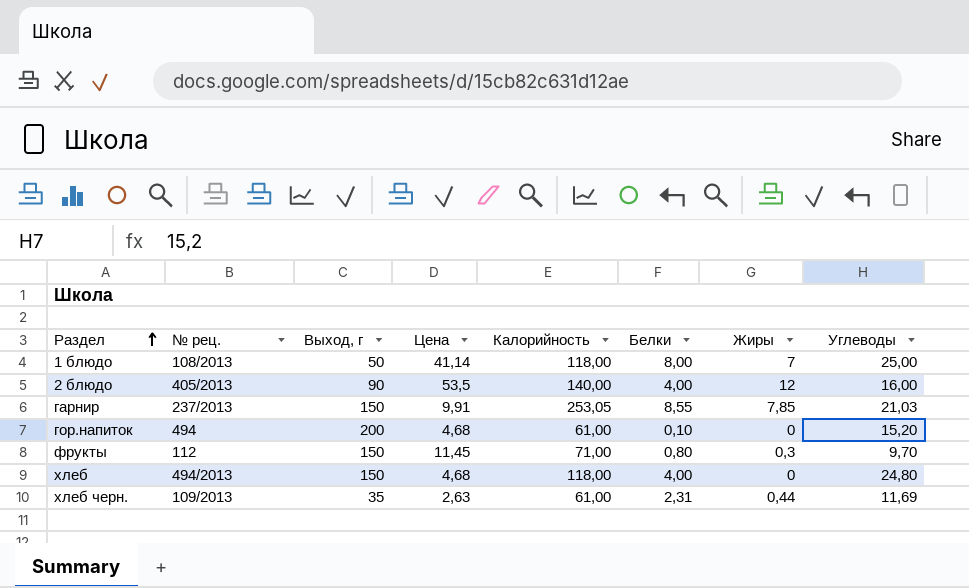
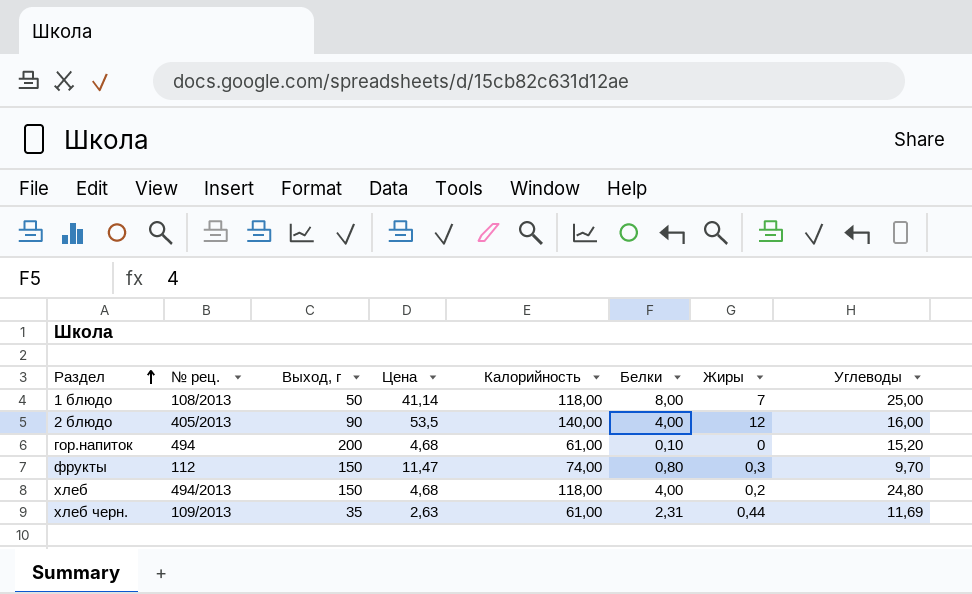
row гарнир: 237/2013 | 150 | 9,91 | 253,05 | 8,55 | 7,85 | 21,03 -> none
фрукты | Цена: 11,45 -> 11,47
фрукты | Калорийность: 71,00 -> 74,00
хлеб | Жиры: 0 -> 0,2

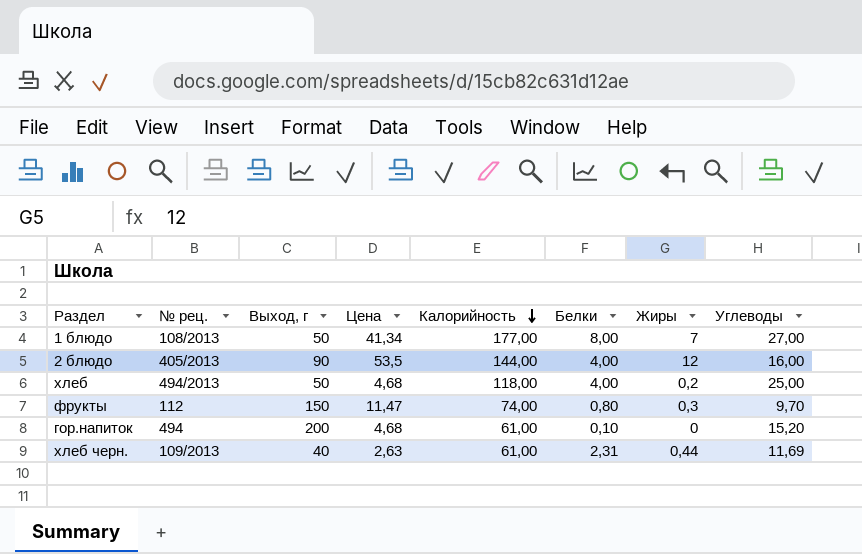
row order: Раздел ascending -> Калорийность descending
1 блюдо | Цена: 41,14 -> 41,34
1 блюдо | Калорийность: 118,00 -> 177,00
1 блюдо | Углеводы: 25,00 -> 27,00
2 блюдо | Калорийность: 140,00 -> 144,00
хлеб | Выход, г: 150 -> 50
хлеб | Углеводы: 24,80 -> 25,00
хлеб черн. | Выход, г: 35 -> 40

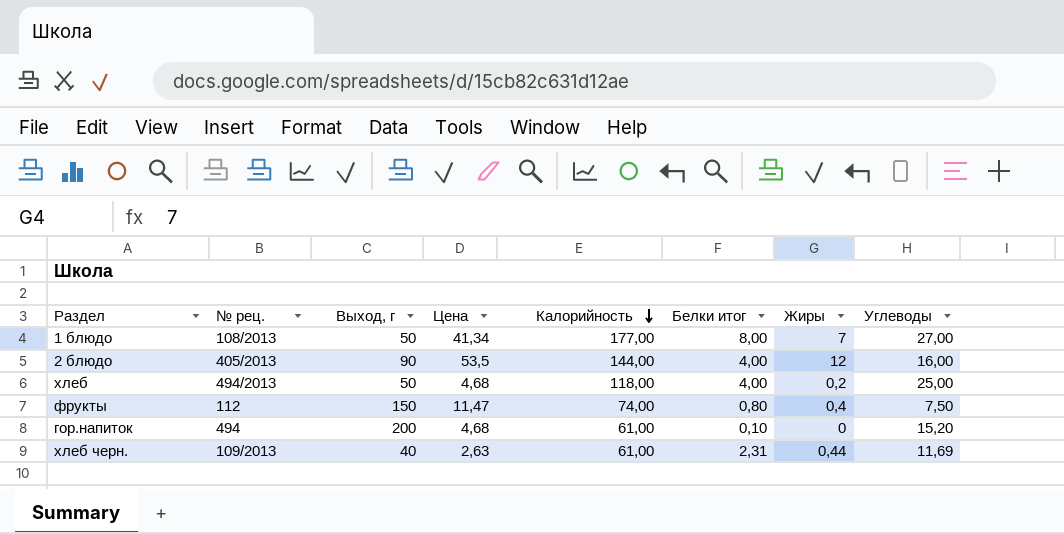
column name: Белки -> Белки итог
фрукты | Жиры: 0,3 -> 0,4
фрукты | Углеводы: 9,70 -> 7,50

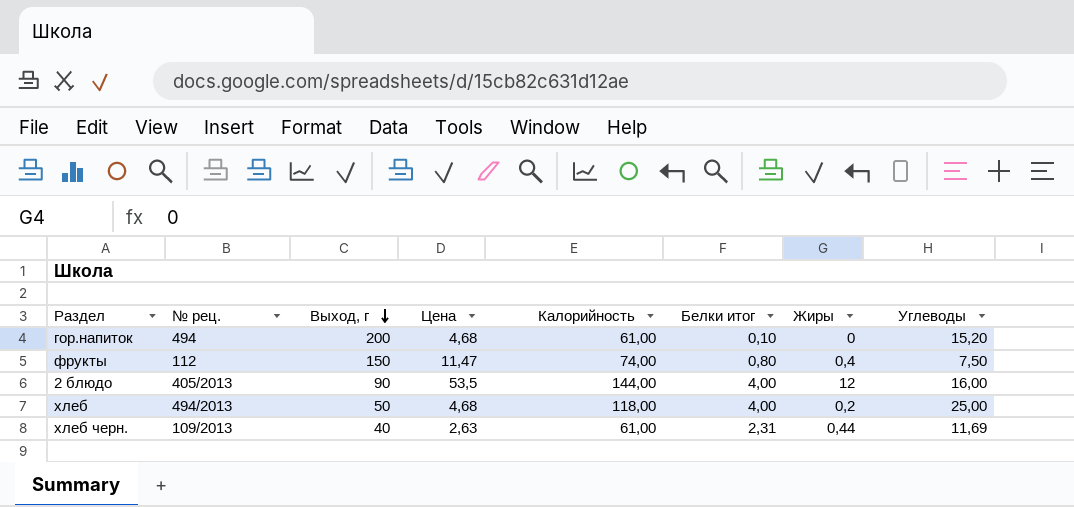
row order: Калорийность descending -> Выход, г descending
row 1 блюдо: 108/2013 | 50 | 41,34 | 177,00 | 8,00 | 7 | 27,00 -> none

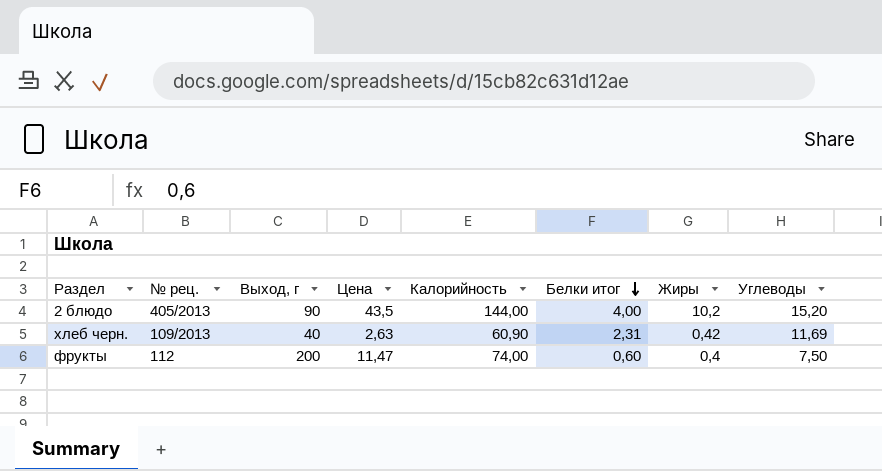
row order: Выход, г descending -> Белки итог descending
row гор.напиток: 494 | 200 | 4,68 | 61,00 | 0,10 | 0 | 15,20 -> none
row хлеб: 494/2013 | 50 | 4,68 | 118,00 | 4,00 | 0,2 | 25,00 -> none
2 блюдо | Цена: 53,5 -> 43,5
2 блюдо | Жиры: 12 -> 10,2
2 блюдо | Углеводы: 16,00 -> 15,20
хлеб черн. | Калорийность: 61,00 -> 60,90
хлеб черн. | Жиры: 0,44 -> 0,42
фрукты | Выход, г: 150 -> 200
фрукты | Белки итог: 0,80 -> 0,60

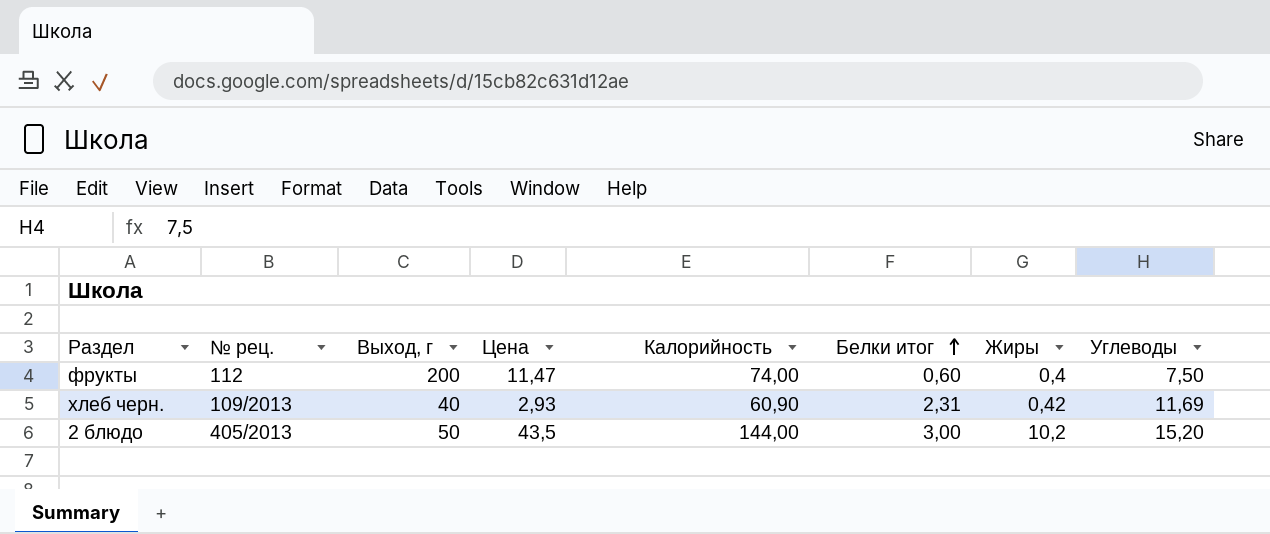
row order: Белки итог descending -> Белки итог ascending
хлеб черн. | Цена: 2,63 -> 2,93
2 блюдо | Выход, г: 90 -> 50
2 блюдо | Белки итог: 4,00 -> 3,00

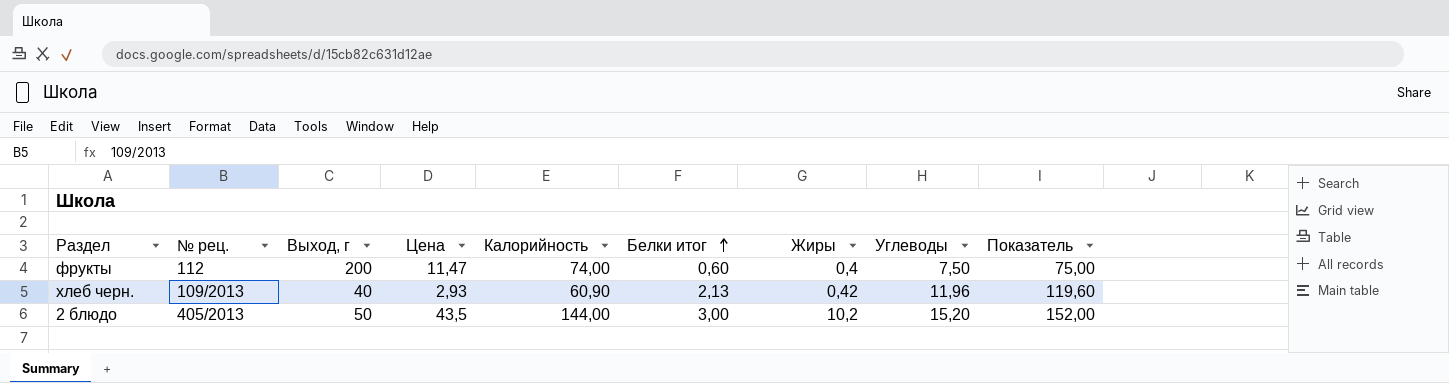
column Показатель | formula: none -> [Углеводы] * 10
хлеб черн. | Белки итог: 2,31 -> 2,13
хлеб черн. | Углеводы: 11,69 -> 11,96

